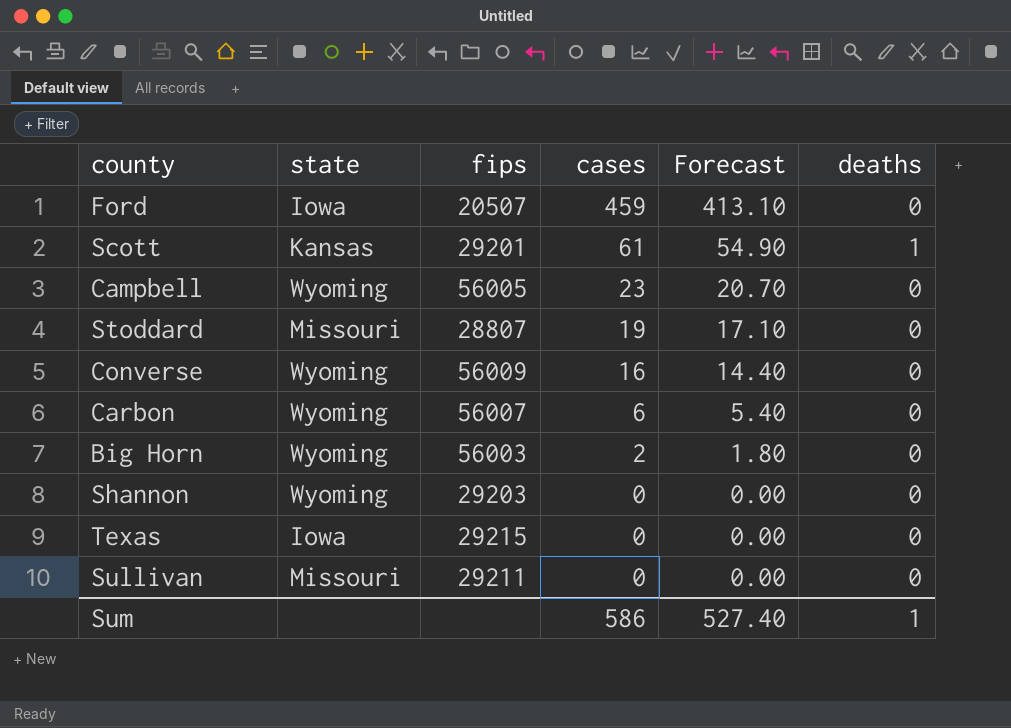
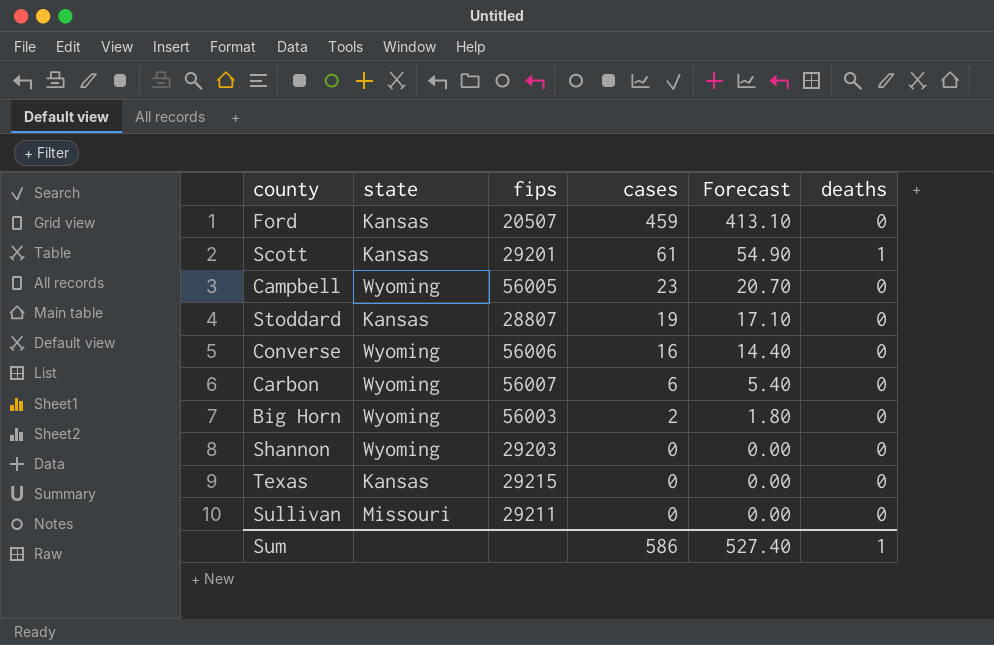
Ford | state: Iowa -> Kansas
Stoddard | state: Missouri -> Kansas
Converse | fips: 56009 -> 56006
Texas | state: Iowa -> Kansas

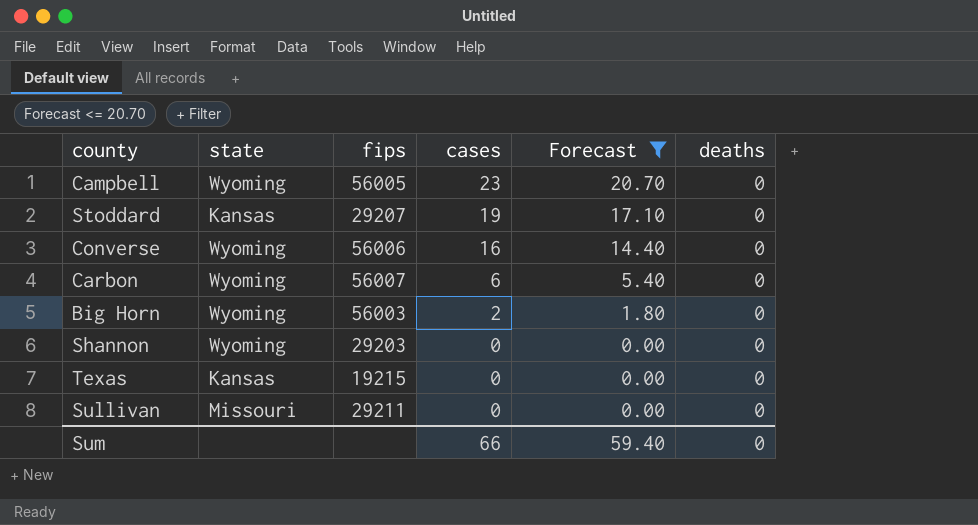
filter: none -> Forecast <= 20.70
Stoddard | fips: 28807 -> 29207
Texas | fips: 29215 -> 19215
Sum | cases: 586 -> 66
Sum | Forecast: 527.40 -> 59.40
Sum | deaths: 1 -> 0

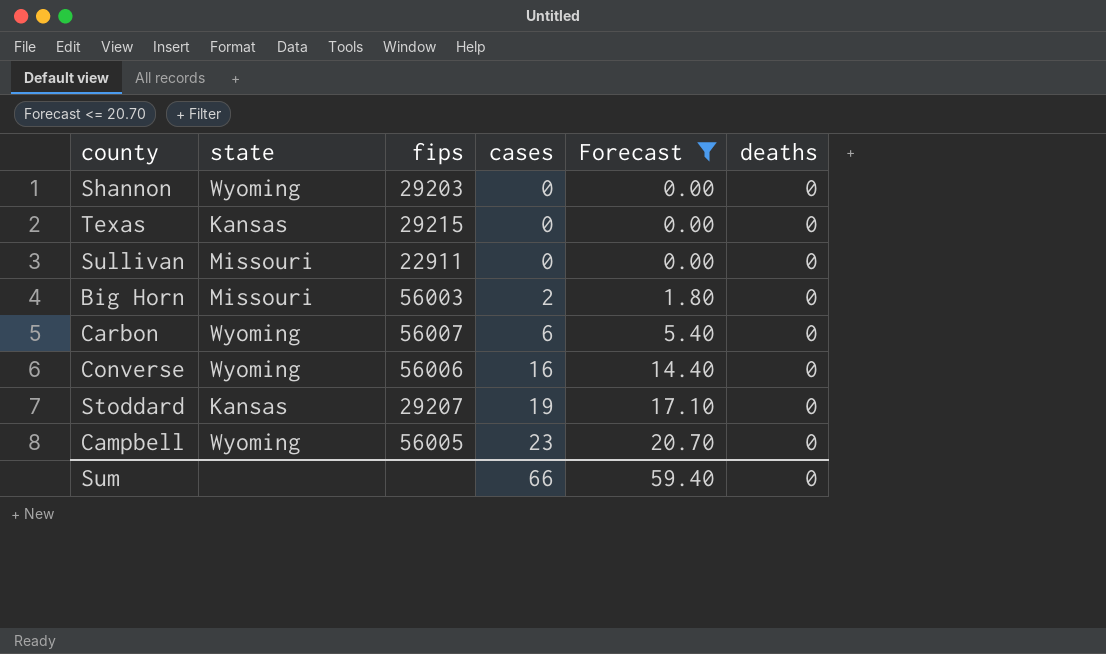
row order: cases descending -> cases ascending
Texas | fips: 19215 -> 29215
Sullivan | fips: 29211 -> 22911
Big Horn | state: Wyoming -> Missouri

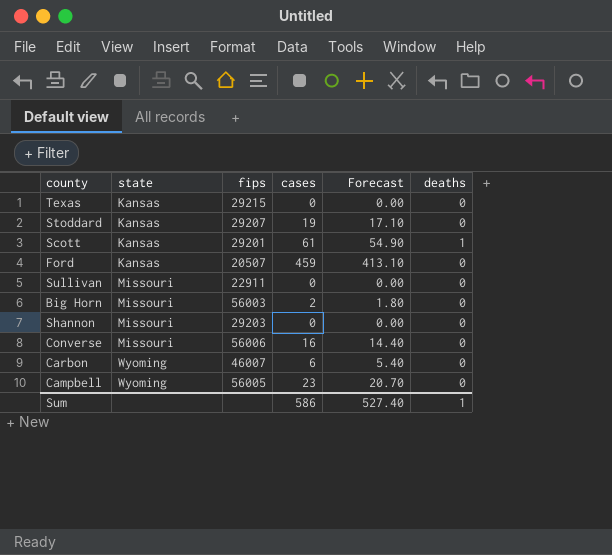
filter: Forecast <= 20.70 -> none
row order: cases ascending -> state ascending
Shannon | state: Wyoming -> Missouri
Converse | state: Wyoming -> Missouri
Carbon | fips: 56007 -> 46007
Sum | cases: 66 -> 586
Sum | Forecast: 59.40 -> 527.40
Sum | deaths: 0 -> 1

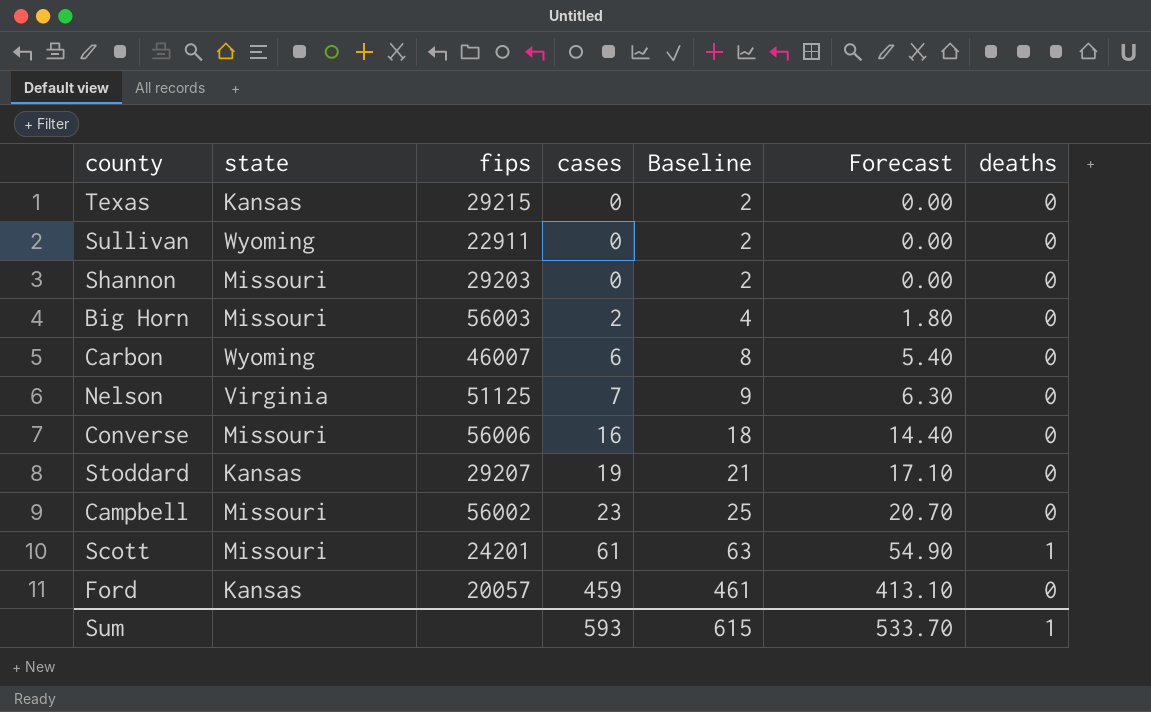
row order: state ascending -> cases ascending
column Baseline | formula: none -> [cases] + 2
Sullivan | state: Missouri -> Wyoming
row Nelson: none -> Virginia | 51125 | 7 | 9 | 6.30 | 0
Campbell | state: Wyoming -> Missouri
Campbell | fips: 56005 -> 56002
Scott | state: Kansas -> Missouri
Scott | fips: 29201 -> 24201
Ford | fips: 20507 -> 20057
Sum | cases: 586 -> 593
Sum | Forecast: 527.40 -> 533.70

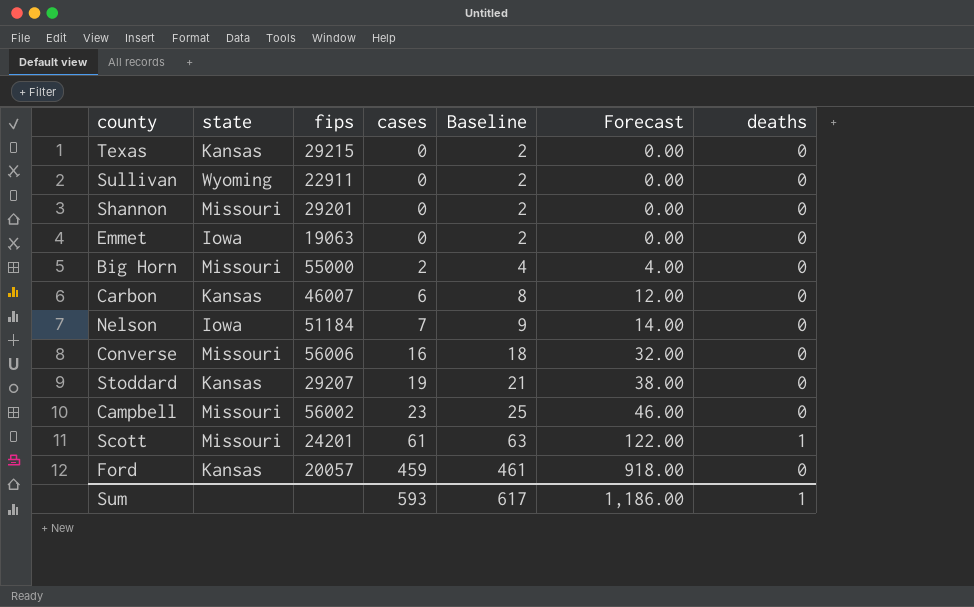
column Forecast | formula: [cases] * 0.9 -> [cases] * 2
Shannon | fips: 29203 -> 29201
row Emmet: none -> Iowa | 19063 | 0 | 2 | 0.00 | 0
Big Horn | fips: 56003 -> 55000
Carbon | state: Wyoming -> Kansas
Nelson | state: Virginia -> Iowa
Nelson | fips: 51125 -> 51184
Sum | Baseline: 615 -> 617
Sum | Forecast: 533.70 -> 1,186.00

